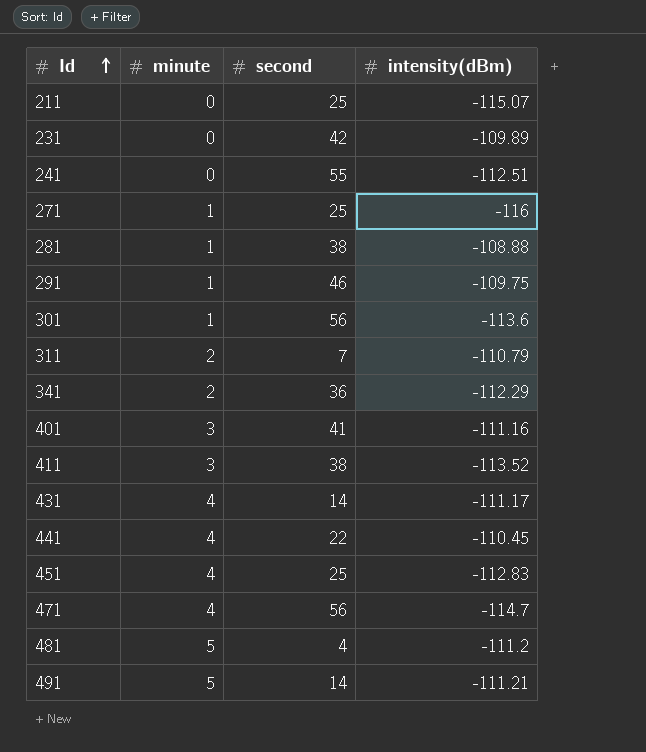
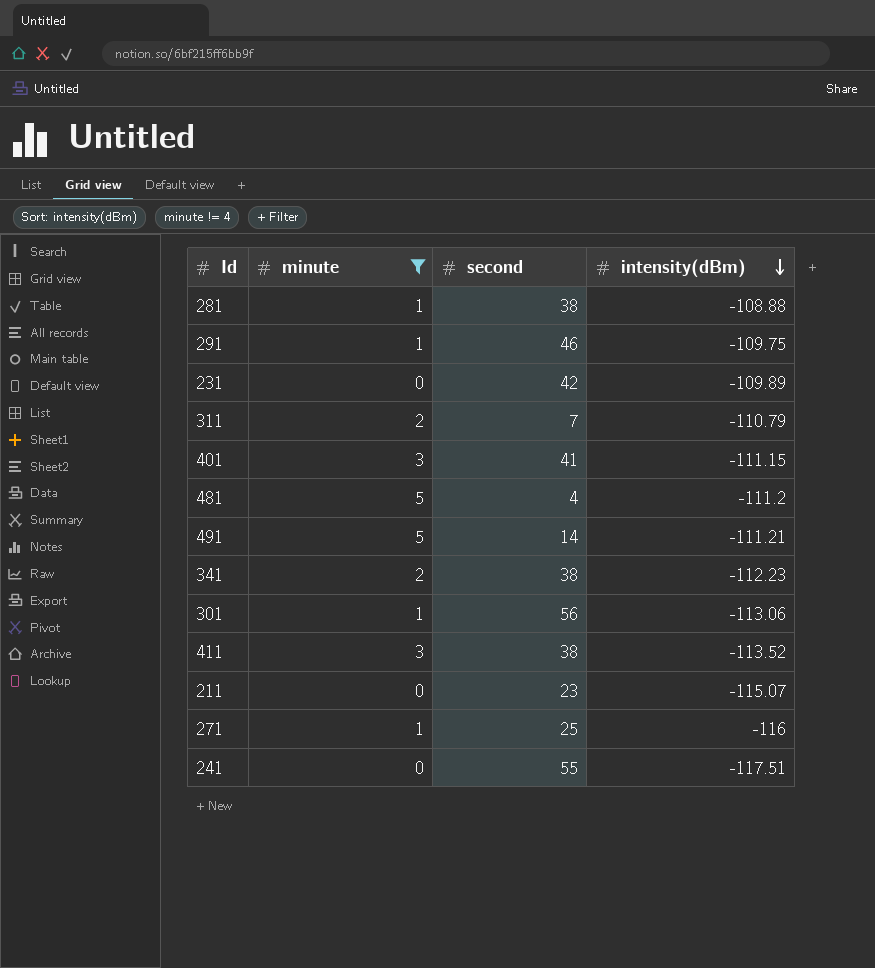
filter: none -> minute != 4
row order: Id ascending -> intensity(dBm) descending
401 | intensity(dBm): -111.16 -> -111.15
341 | second: 36 -> 38
341 | intensity(dBm): -112.29 -> -112.23
301 | intensity(dBm): -113.6 -> -113.06
211 | second: 25 -> 23
241 | intensity(dBm): -112.51 -> -117.51

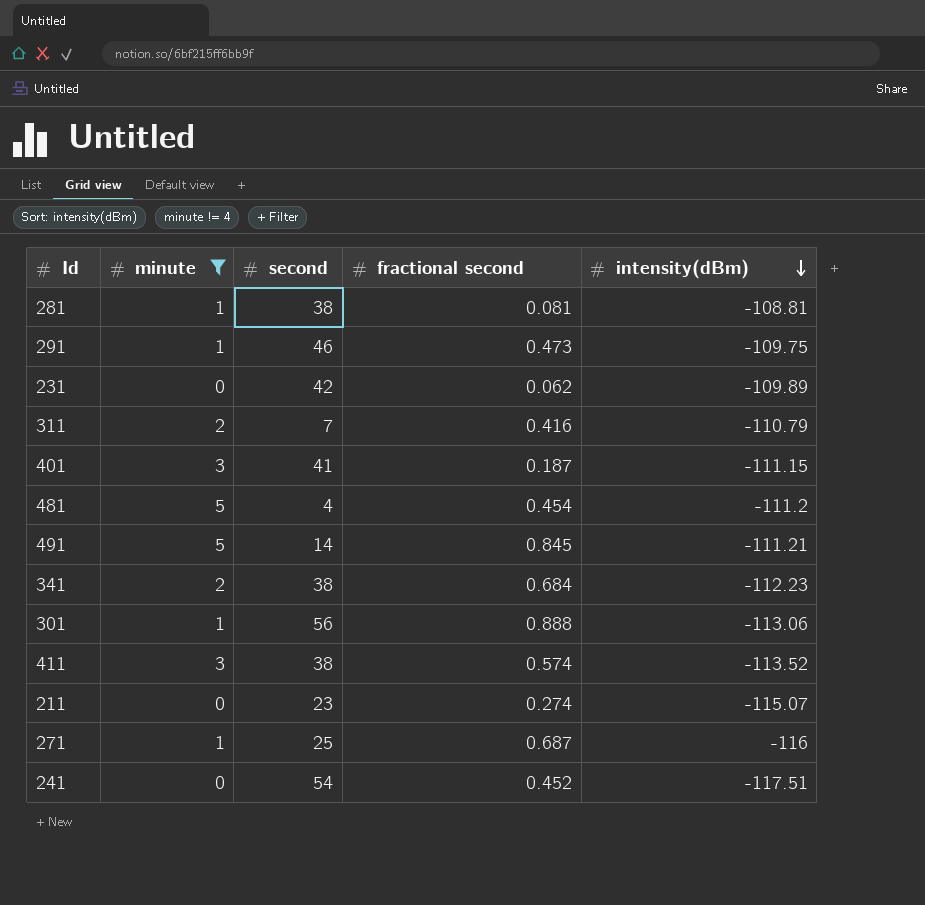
column fractional second | position: none -> 4
281 | intensity(dBm): -108.88 -> -108.81
241 | second: 55 -> 54

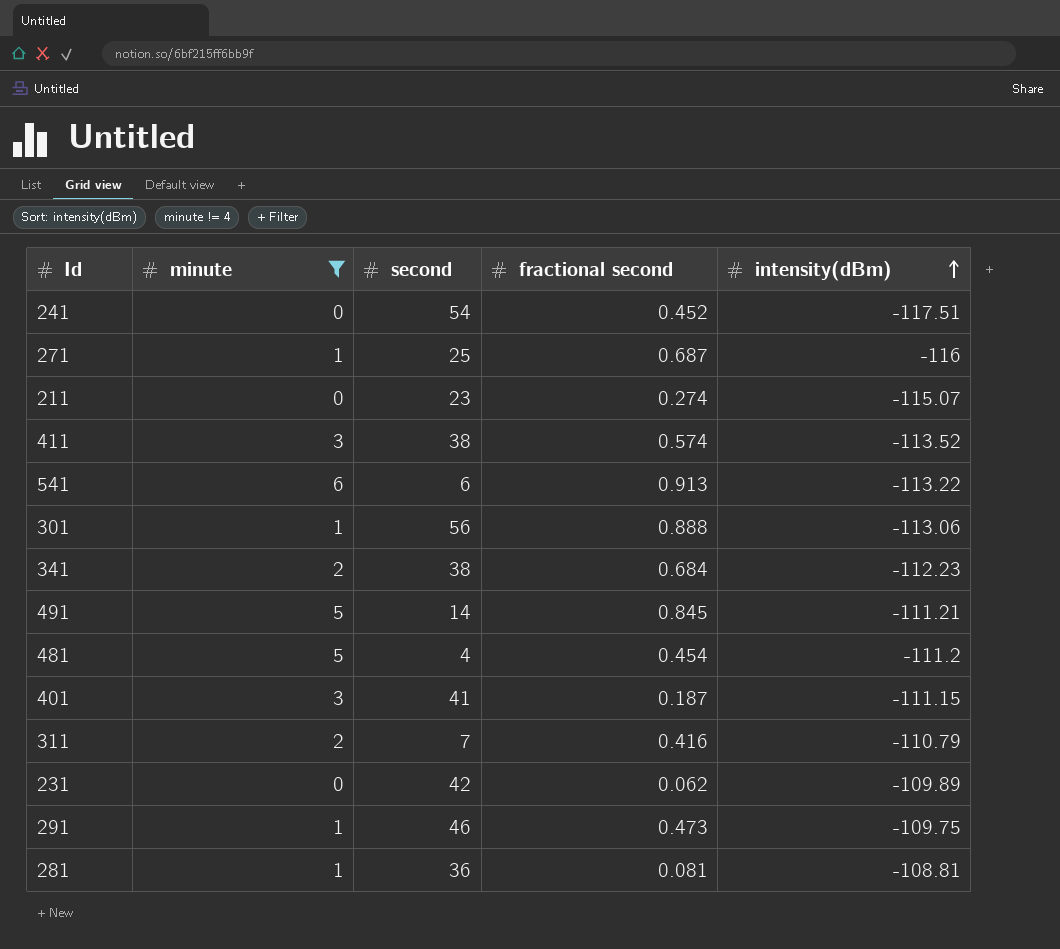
row order: intensity(dBm) descending -> intensity(dBm) ascending
row 541: none -> 6 | 6 | 0.913 | -113.22
281 | second: 38 -> 36

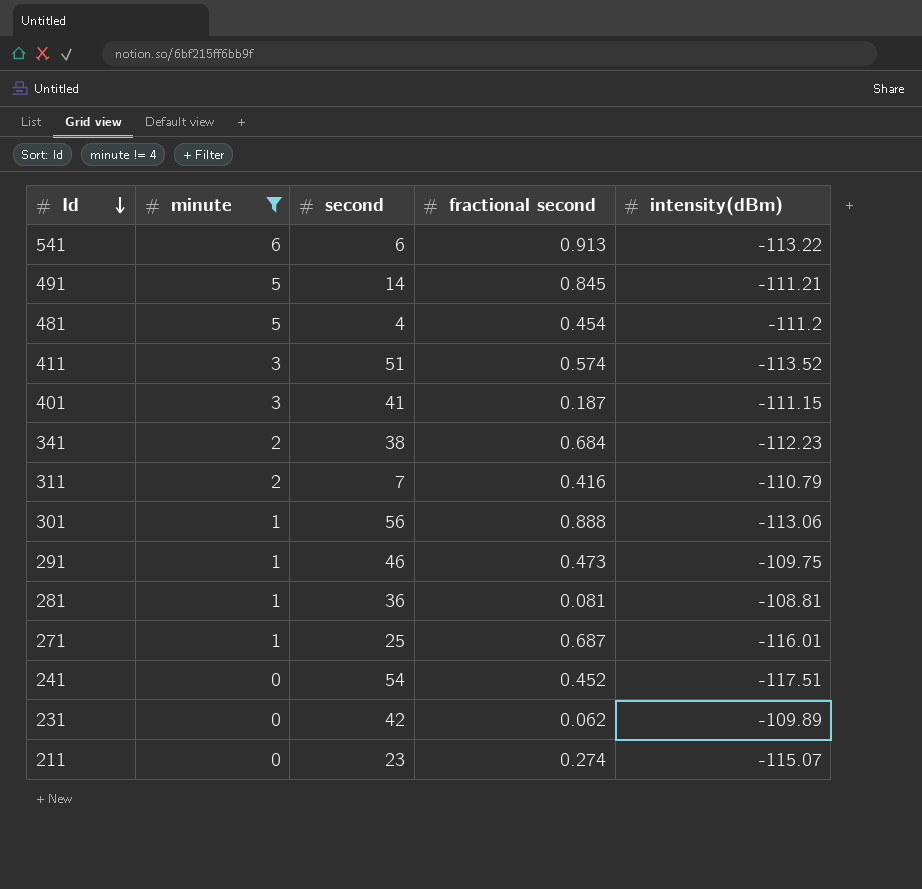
row order: intensity(dBm) ascending -> Id descending
411 | second: 38 -> 51
271 | intensity(dBm): -116 -> -116.01

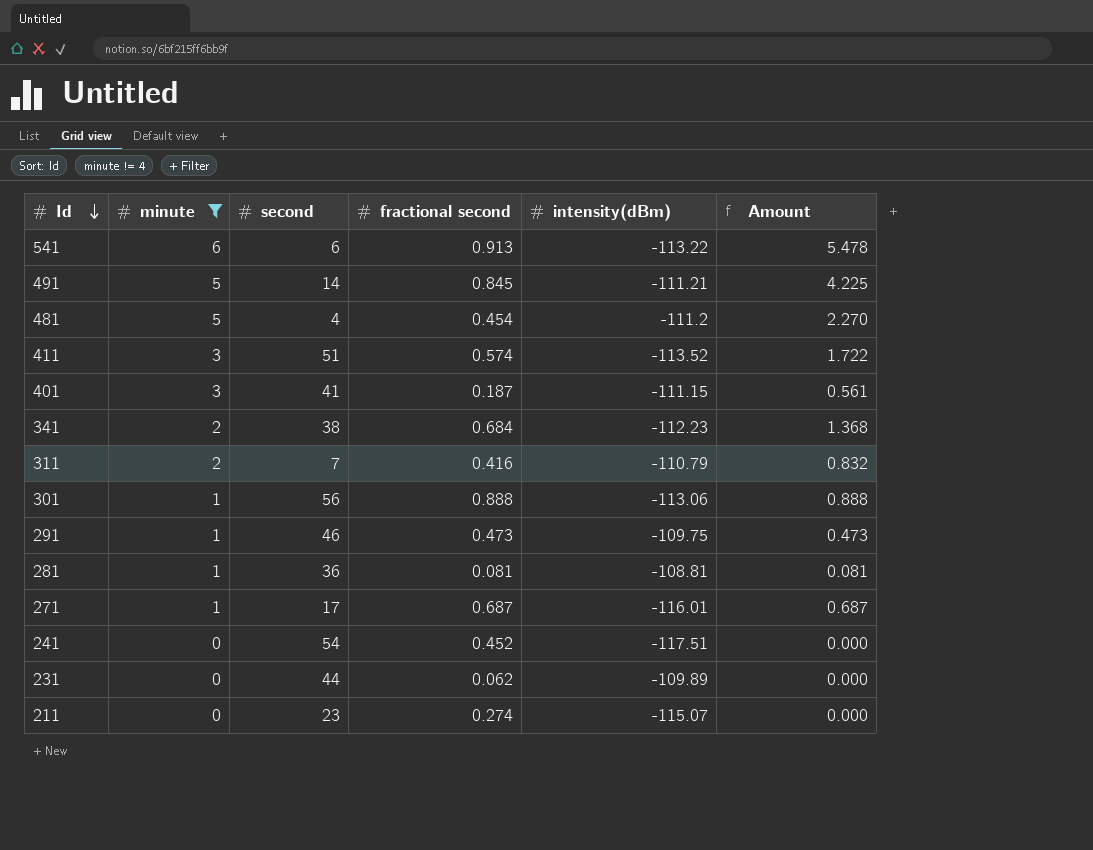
column Amount | formula: none -> [minute] * [fractional second]
271 | second: 25 -> 17
231 | second: 42 -> 44

